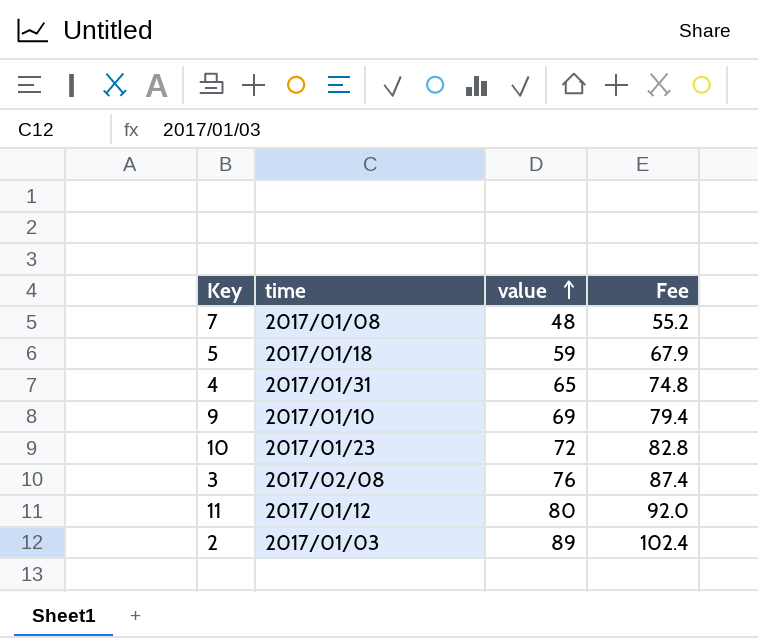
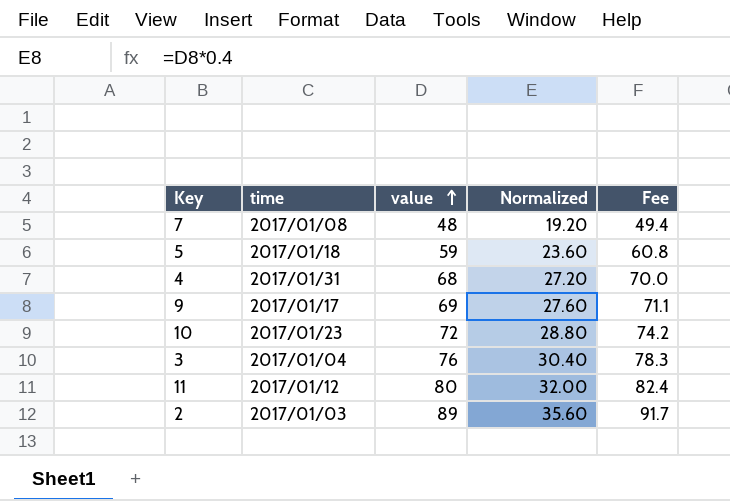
column Normalized | formula: none -> [value] * 0.4
column Fee | formula: [value] * 1.15 -> [value] * 1.03
4 | value: 65 -> 68
9 | time: 2017/01/10 -> 2017/01/17
3 | time: 2017/02/08 -> 2017/01/04

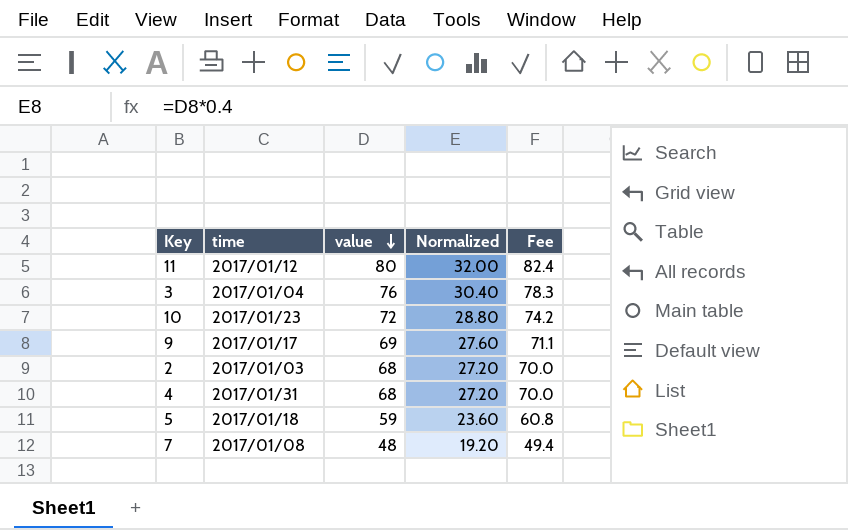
row order: value ascending -> value descending
2 | value: 89 -> 68
2 | Normalized: 35.60 -> 27.20
2 | Fee: 91.7 -> 70.0

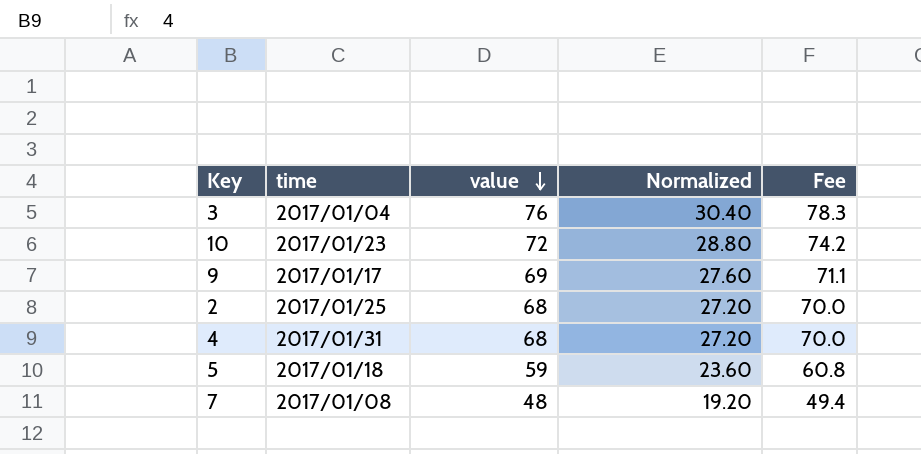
row 11: 2017/01/12 | 80 | 32.00 | 82.4 -> none
2 | time: 2017/01/03 -> 2017/01/25

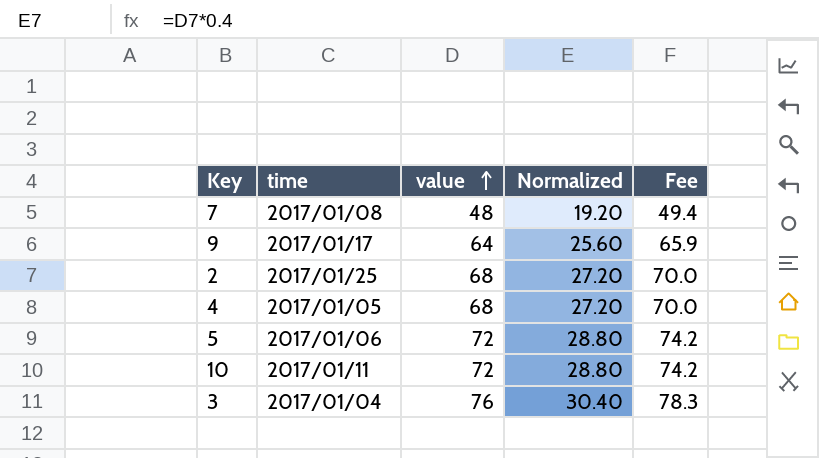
row order: value descending -> value ascending
9 | value: 69 -> 64
9 | Normalized: 27.60 -> 25.60
9 | Fee: 71.1 -> 65.9
4 | time: 2017/01/31 -> 2017/01/05
5 | time: 2017/01/18 -> 2017/01/06
5 | value: 59 -> 72
5 | Normalized: 23.60 -> 28.80
5 | Fee: 60.8 -> 74.2
10 | time: 2017/01/23 -> 2017/01/11

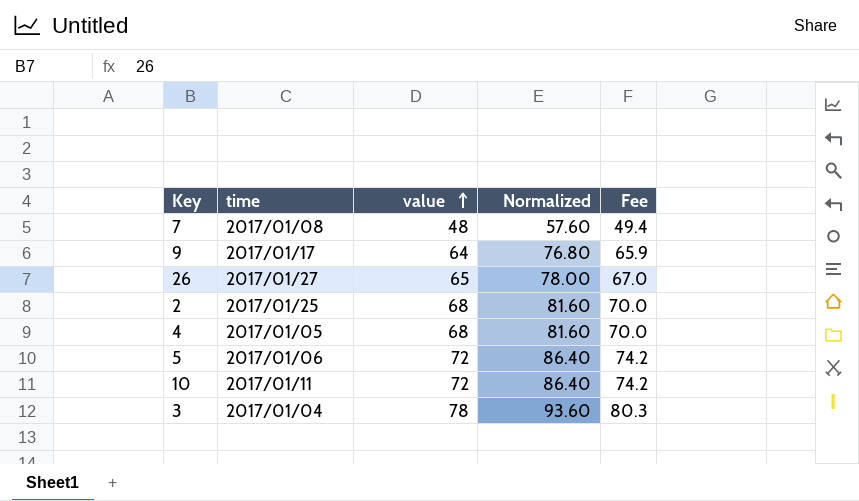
column Normalized | formula: [value] * 0.4 -> [value] * 1.2
row 26: none -> 2017/01/27 | 65 | 78.00 | 67.0
3 | value: 76 -> 78
3 | Fee: 78.3 -> 80.3

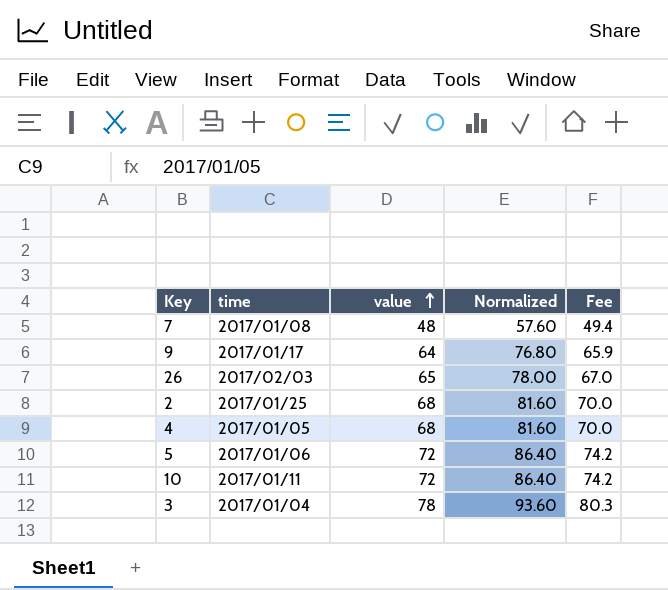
26 | time: 2017/01/27 -> 2017/02/03

